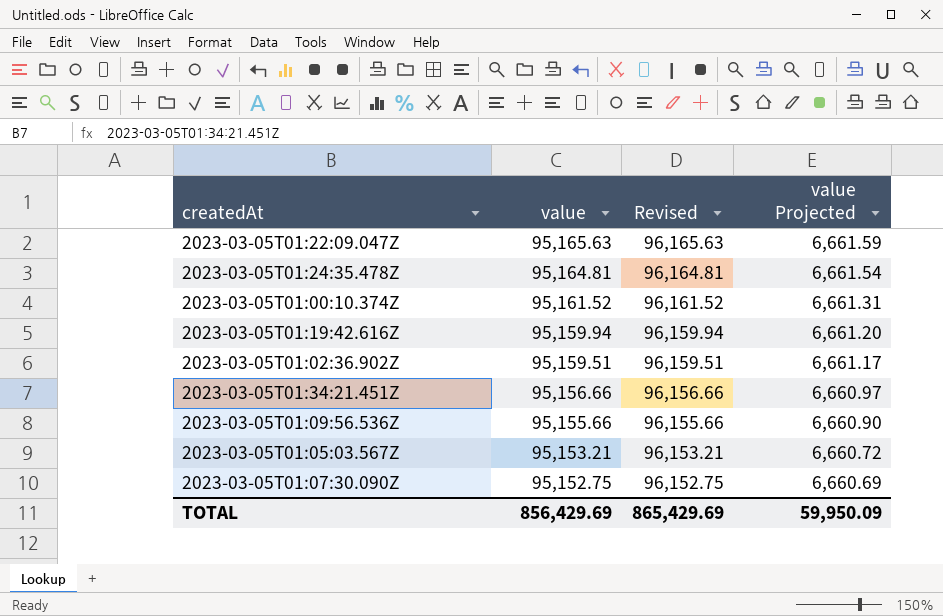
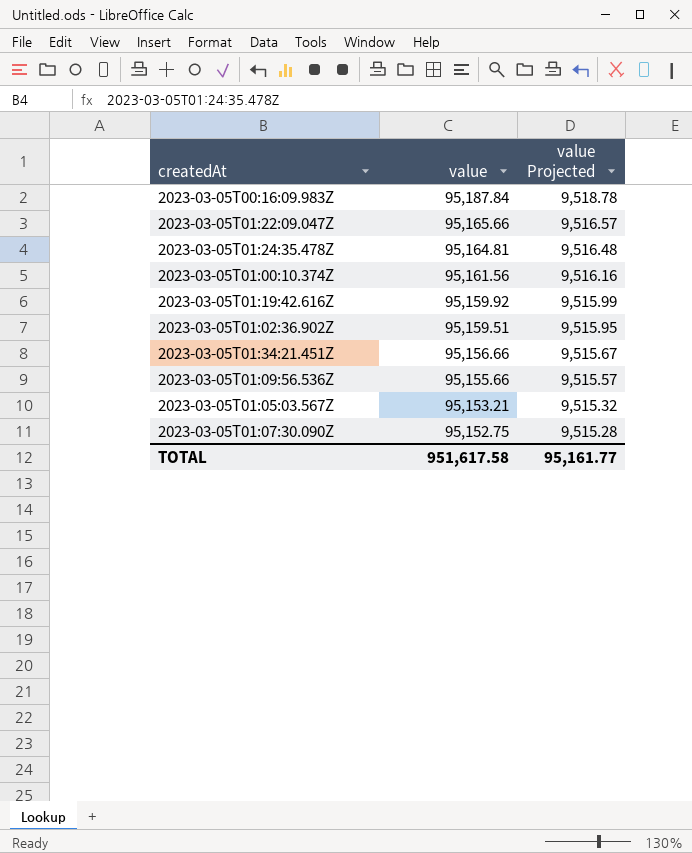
column Revised | formula: [value] + 1000 -> none
column value Projected | formula: [value] * 0.07 -> [value] * 0.1
row 2023-03-05T00:16:09.983Z: none -> 95,187.84 | 9,518.78
2023-03-05T01:22:09.047Z | value: 95,165.63 -> 95,165.66
2023-03-05T01:00:10.374Z | value: 95,161.52 -> 95,161.56
2023-03-05T01:19:42.616Z | value: 95,159.94 -> 95,159.92
TOTAL | value: 856,429.69 -> 951,617.58
TOTAL | value Projected: 59,950.09 -> 95,161.77

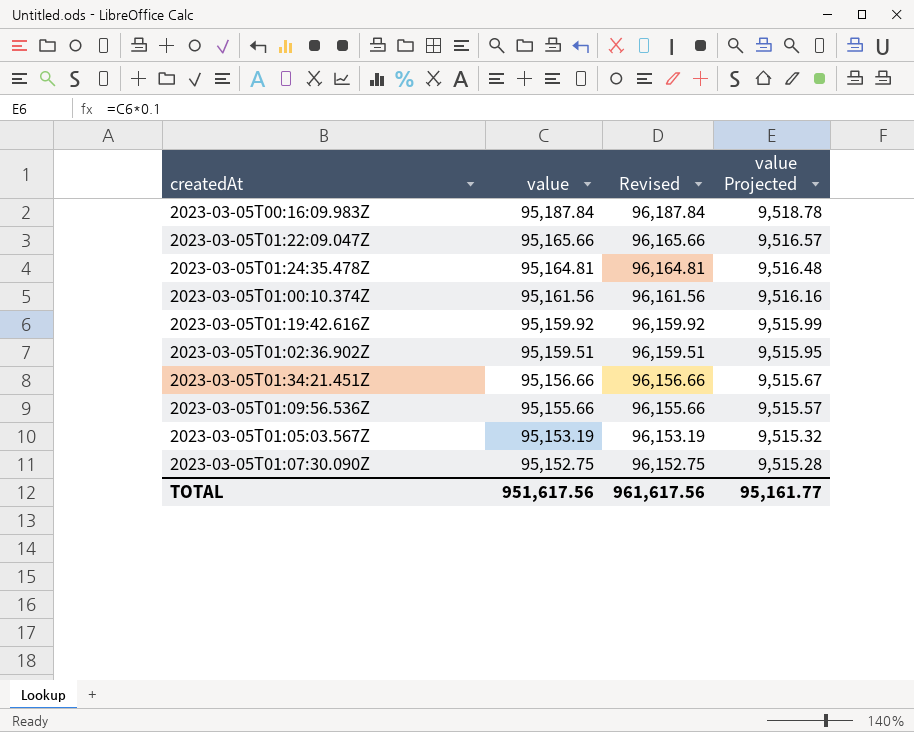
column Revised | formula: none -> [value] + 1000
2023-03-05T01:05:03.567Z | value: 95,153.21 -> 95,153.19
TOTAL | value: 951,617.58 -> 951,617.56

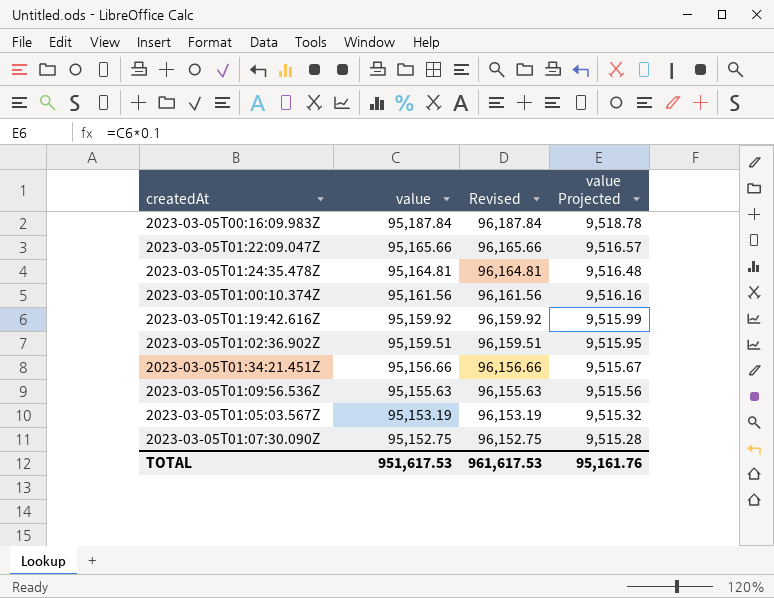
2023-03-05T01:09:56.536Z | value: 95,155.66 -> 95,155.63
2023-03-05T01:09:56.536Z | Revised: 96,155.66 -> 96,155.63
2023-03-05T01:09:56.536Z | value Projected: 9,515.57 -> 9,515.56
TOTAL | value: 951,617.56 -> 951,617.53
TOTAL | Revised: 961,617.56 -> 961,617.53
TOTAL | value Projected: 95,161.77 -> 95,161.76

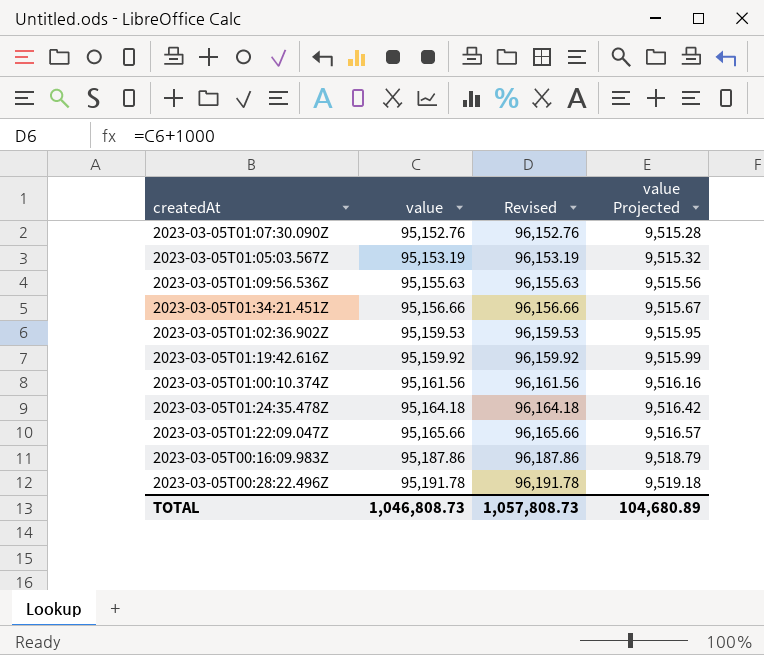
row order: value descending -> value ascending
2023-03-05T01:07:30.090Z | value: 95,152.75 -> 95,152.76
2023-03-05T01:07:30.090Z | Revised: 96,152.75 -> 96,152.76
2023-03-05T01:02:36.902Z | value: 95,159.51 -> 95,159.53
2023-03-05T01:02:36.902Z | Revised: 96,159.51 -> 96,159.53
2023-03-05T01:24:35.478Z | value: 95,164.81 -> 95,164.18
2023-03-05T01:24:35.478Z | Revised: 96,164.81 -> 96,164.18
2023-03-05T01:24:35.478Z | value Projected: 9,516.48 -> 9,516.42
2023-03-05T00:16:09.983Z | value: 95,187.84 -> 95,187.86
2023-03-05T00:16:09.983Z | Revised: 96,187.84 -> 96,187.86
2023-03-05T00:16:09.983Z | value Projected: 9,518.78 -> 9,518.79
row 2023-03-05T00:28:22.496Z: none -> 95,191.78 | 96,191.78 | 9,519.18
TOTAL | value: 951,617.53 -> 1,046,808.73
TOTAL | Revised: 961,617.53 -> 1,057,808.73
TOTAL | value Projected: 95,161.76 -> 104,680.89

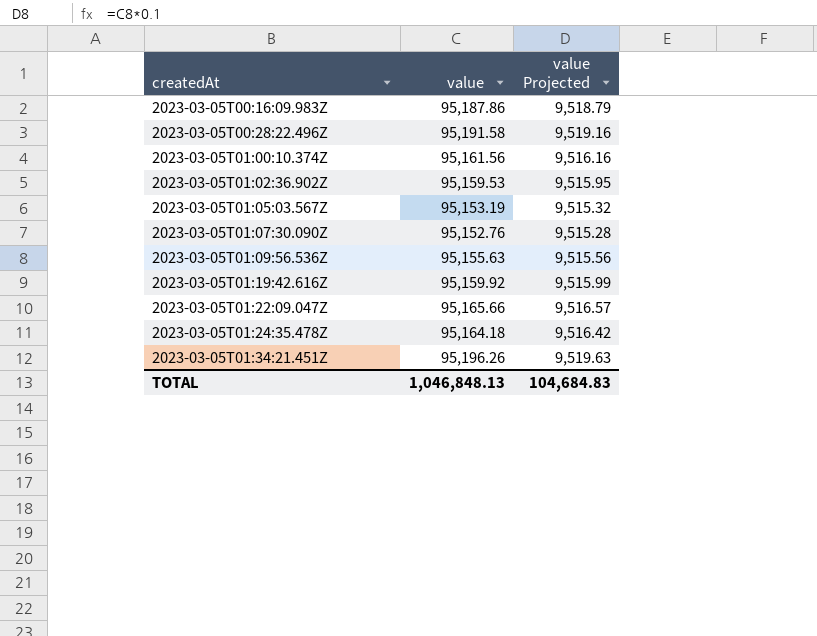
row order: value ascending -> createdAt ascending
column Revised | formula: [value] + 1000 -> none
2023-03-05T00:28:22.496Z | value: 95,191.78 -> 95,191.58
2023-03-05T00:28:22.496Z | value Projected: 9,519.18 -> 9,519.16
2023-03-05T01:34:21.451Z | value: 95,156.66 -> 95,196.26
2023-03-05T01:34:21.451Z | value Projected: 9,515.67 -> 9,519.63
TOTAL | value: 1,046,808.73 -> 1,046,848.13
TOTAL | value Projected: 104,680.89 -> 104,684.83

